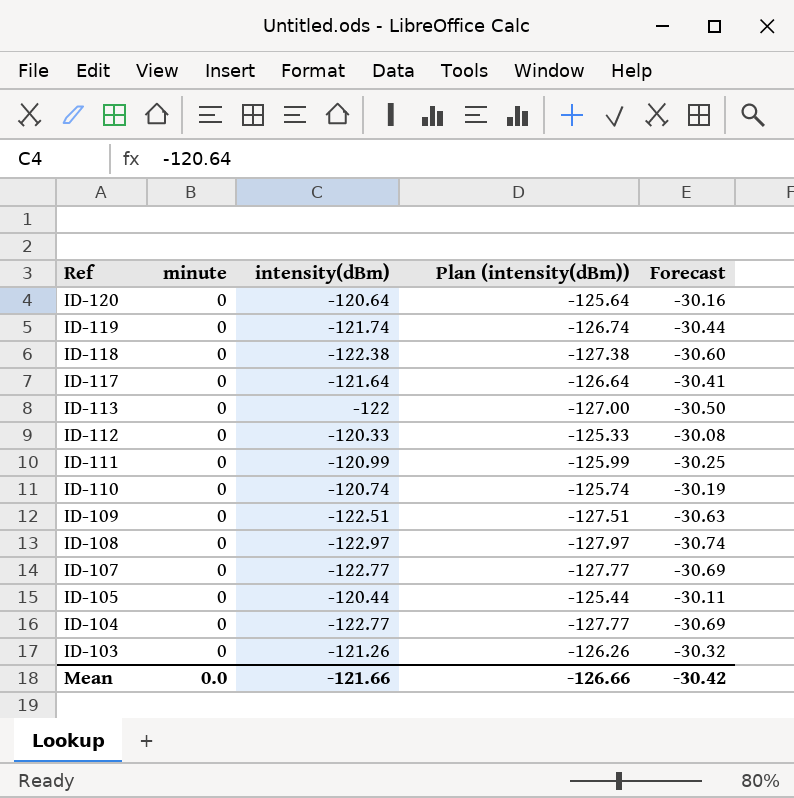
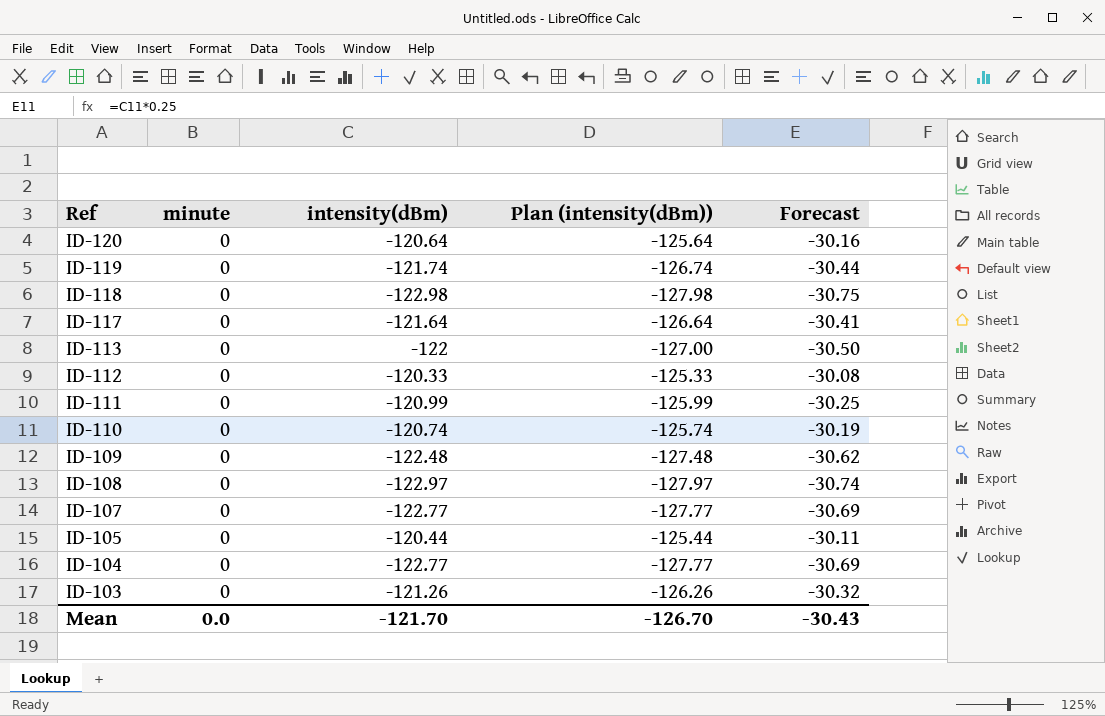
ID-118 | intensity(dBm): -122.38 -> -122.98
ID-118 | Plan (intensity(dBm)): -127.38 -> -127.98
ID-118 | Forecast: -30.60 -> -30.75
ID-109 | intensity(dBm): -122.51 -> -122.48
ID-109 | Plan (intensity(dBm)): -127.51 -> -127.48
ID-109 | Forecast: -30.63 -> -30.62
Mean | intensity(dBm): -121.66 -> -121.70
Mean | Plan (intensity(dBm)): -126.66 -> -126.70
Mean | Forecast: -30.42 -> -30.43

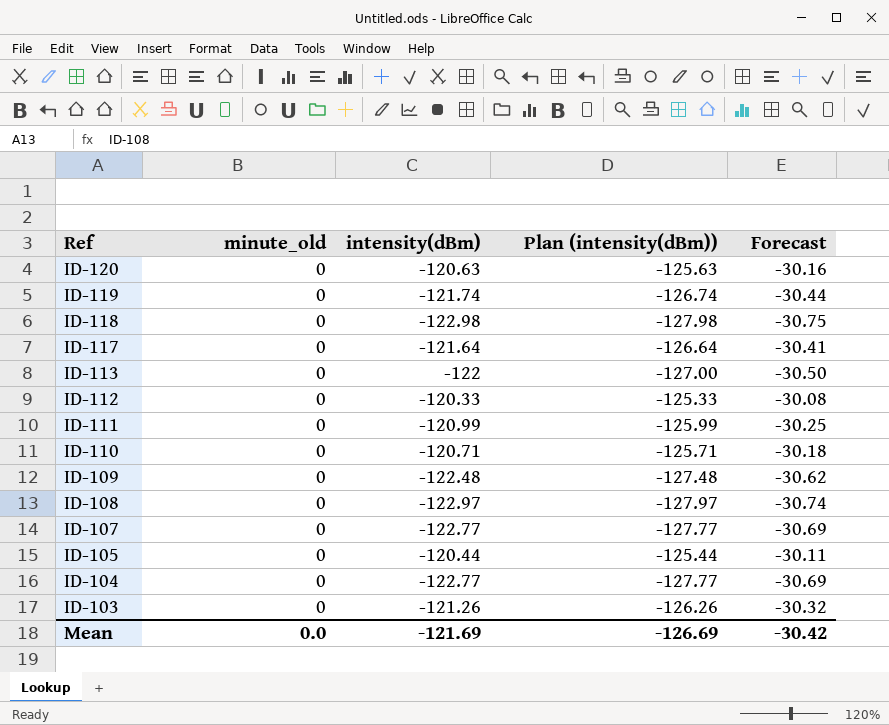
column name: minute -> minute_old
ID-120 | intensity(dBm): -120.64 -> -120.63
ID-120 | Plan (intensity(dBm)): -125.64 -> -125.63
ID-110 | intensity(dBm): -120.74 -> -120.71
ID-110 | Plan (intensity(dBm)): -125.74 -> -125.71
ID-110 | Forecast: -30.19 -> -30.18
Mean | intensity(dBm): -121.70 -> -121.69
Mean | Plan (intensity(dBm)): -126.70 -> -126.69
Mean | Forecast: -30.43 -> -30.42

